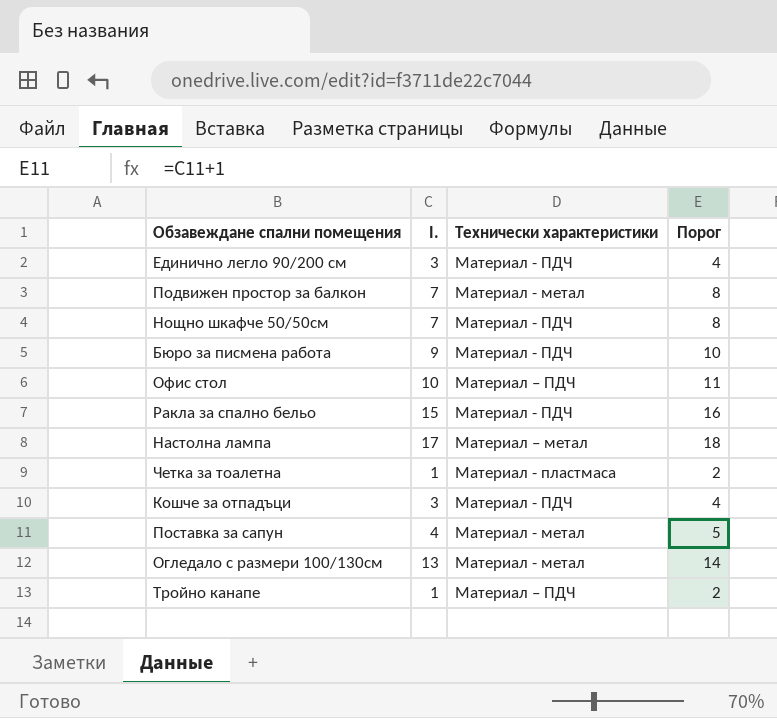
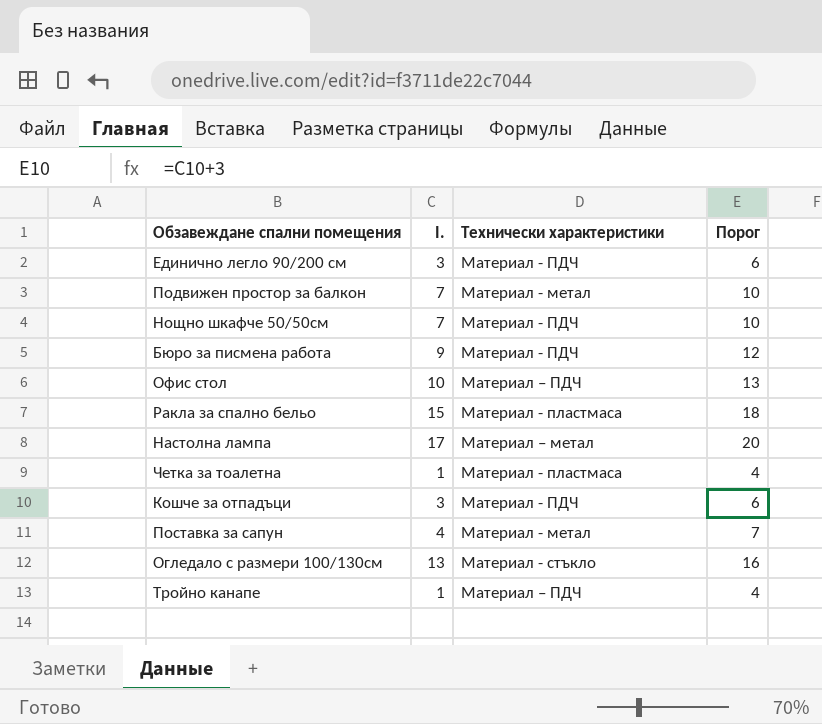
column Порог | formula: [І.] + 1 -> [І.] + 3
Ракла за спално бельо | Технически характеристики: Материал - ПДЧ -> Материал - пластмаса
Огледало с размери 100/130см | Технически характеристики: Материал - метал -> Материал - стъкло

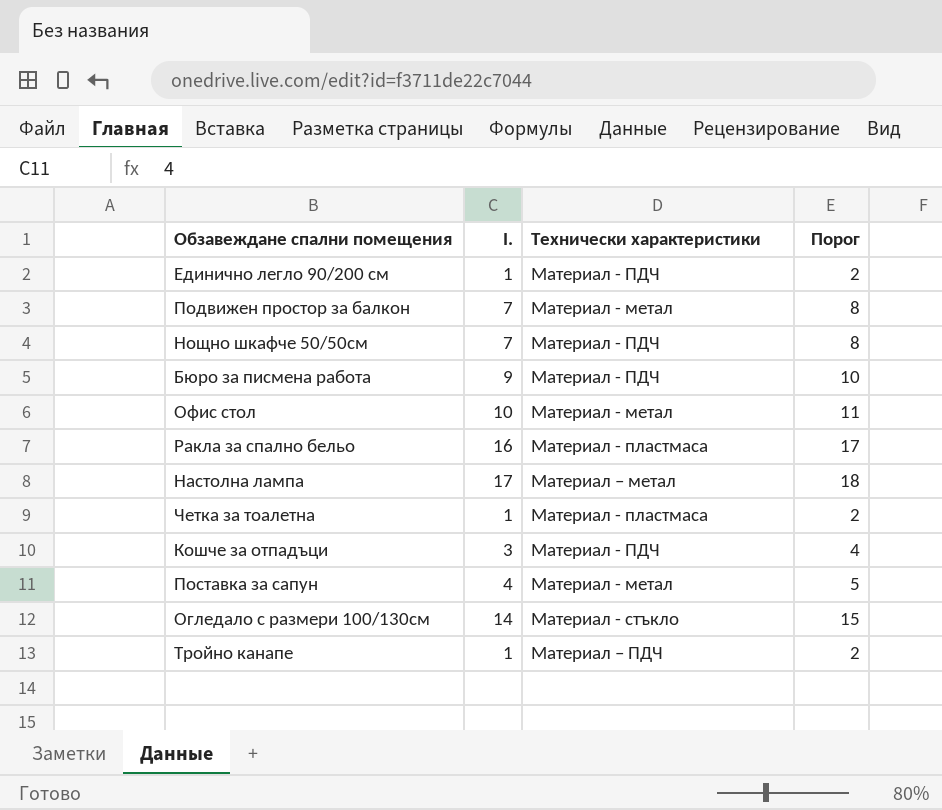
column Порог | formula: [І.] + 3 -> [І.] + 1
Единично легло 90/200 см | І.: 3 -> 1
Офис стол | Технически характеристики: Материал – ПДЧ -> Материал - метал
Ракла за спално бельо | І.: 15 -> 16
Огледало с размери 100/130см | І.: 13 -> 14

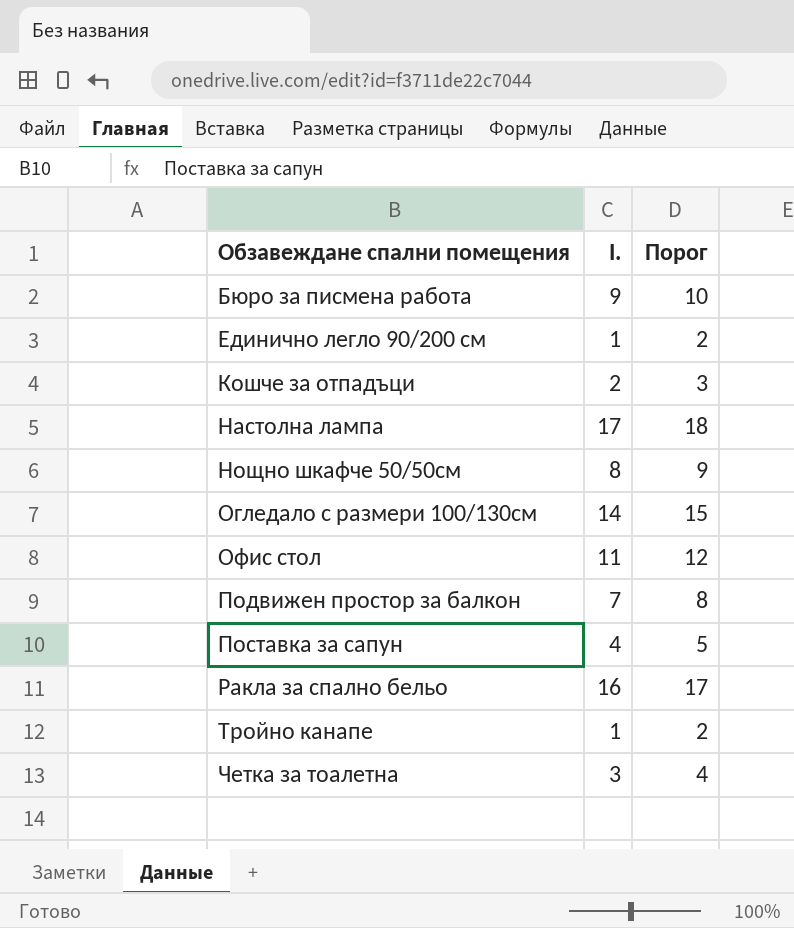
row order: none -> Обзавеждане спални помещения ascending
column Технически характеристики | position: 3 -> none
Кошче за отпадъци | І.: 3 -> 2
Кошче за отпадъци | Порог: 4 -> 3
Нощно шкафче 50/50см | І.: 7 -> 8
Нощно шкафче 50/50см | Порог: 8 -> 9
Офис стол | І.: 10 -> 11
Офис стол | Порог: 11 -> 12
Четка за тоалетна | І.: 1 -> 3
Четка за тоалетна | Порог: 2 -> 4

